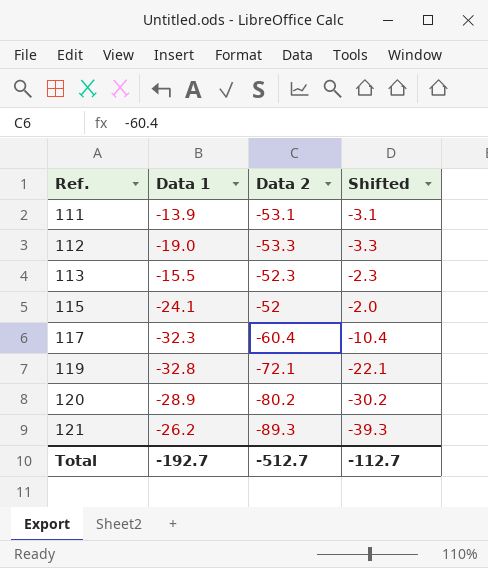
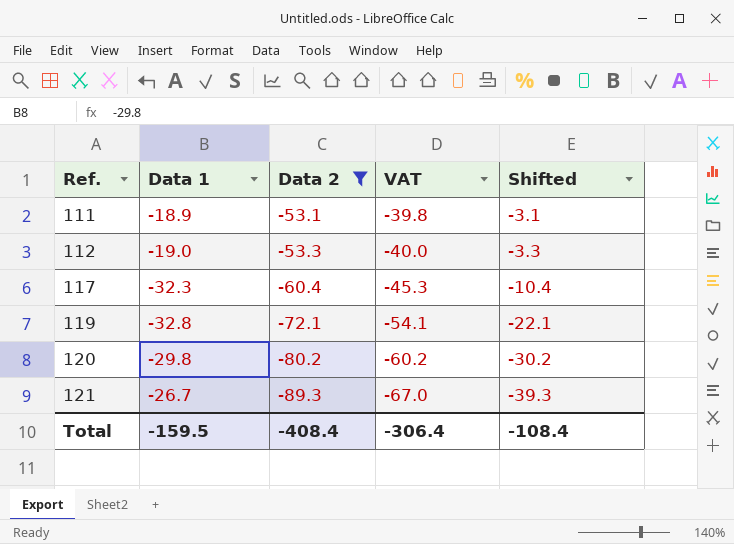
filter: none -> Data 2 <= -53.1
column VAT | formula: none -> [Data 2] * 0.75
111 | Data 1: -13.9 -> -18.9
120 | Data 1: -28.9 -> -29.8
121 | Data 1: -26.2 -> -26.7
Total | Data 1: -192.7 -> -159.5
Total | Data 2: -512.7 -> -408.4
Total | Shifted: -112.7 -> -108.4

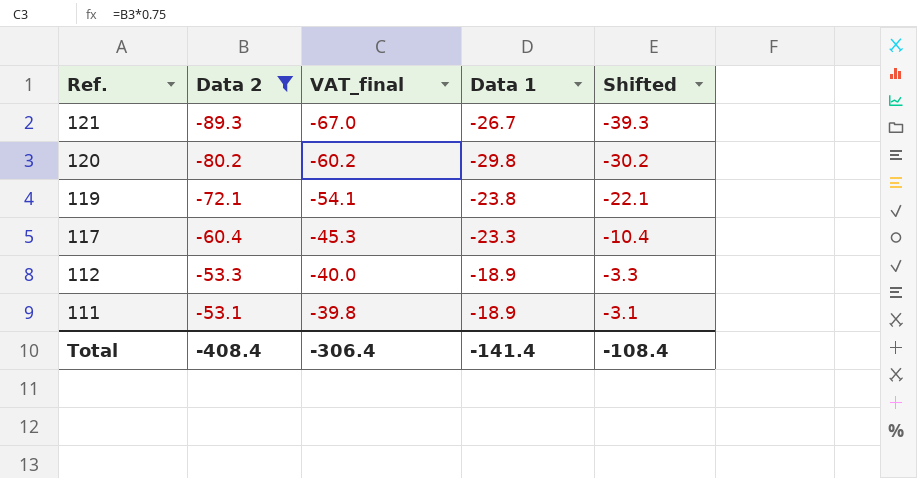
row order: Ref. ascending -> Ref. descending
column name: VAT -> VAT_final
column Data 1 | position: 2 -> 4
119 | Data 1: -32.8 -> -23.8
117 | Data 1: -32.3 -> -23.3
112 | Data 1: -19.0 -> -18.9
Total | Data 1: -159.5 -> -141.4

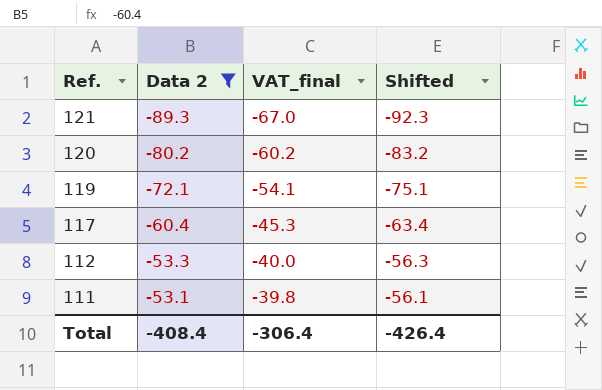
column Data 1 | position: 4 -> none
column Shifted | formula: [Data 2] + 50 -> [Data 2] - 3
Total | Shifted: -108.4 -> -426.4

